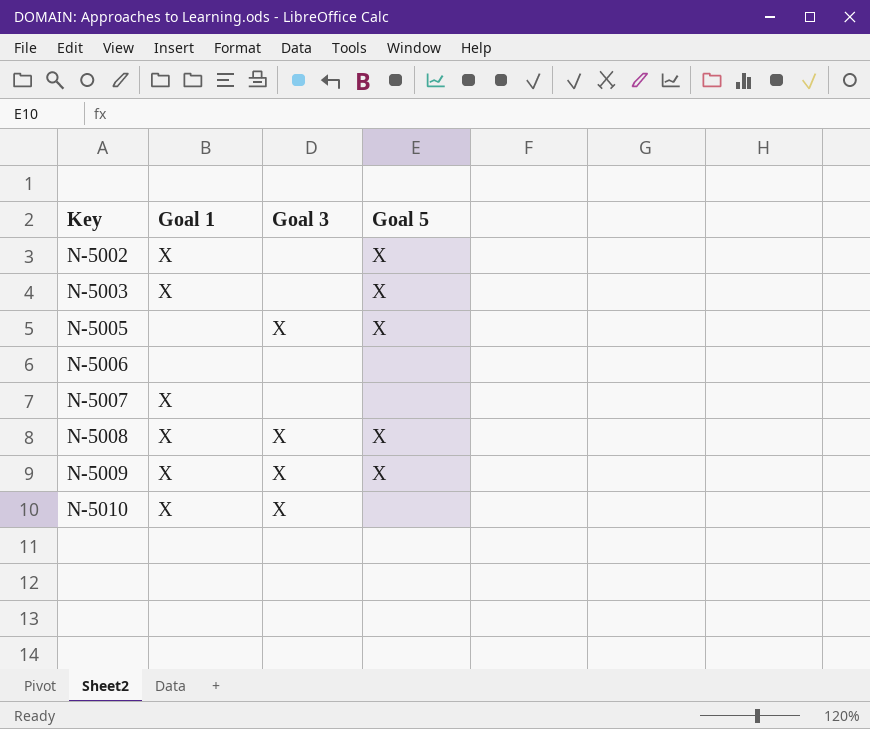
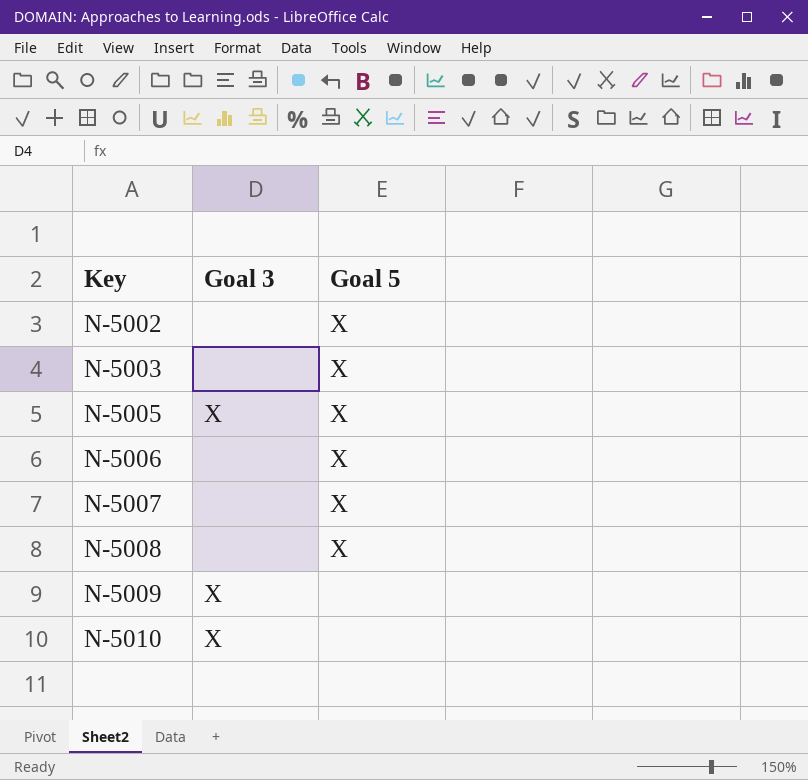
column Goal 1 | position: 2 -> none
N-5006 | Goal 5: none -> X
N-5007 | Goal 5: none -> X
N-5008 | Goal 3: X -> none
N-5009 | Goal 5: X -> none

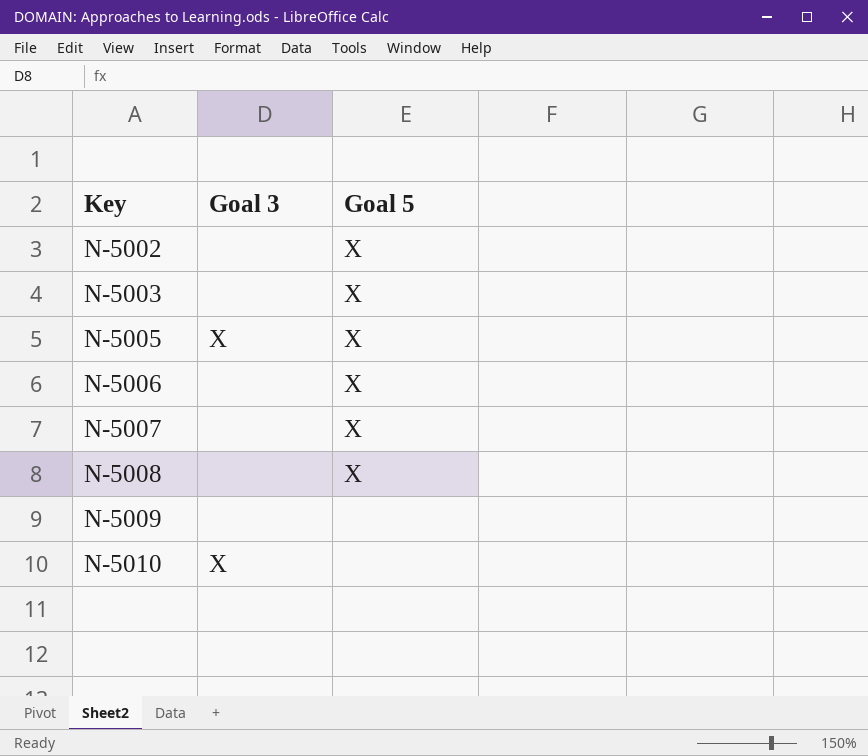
N-5009 | Goal 3: X -> none

